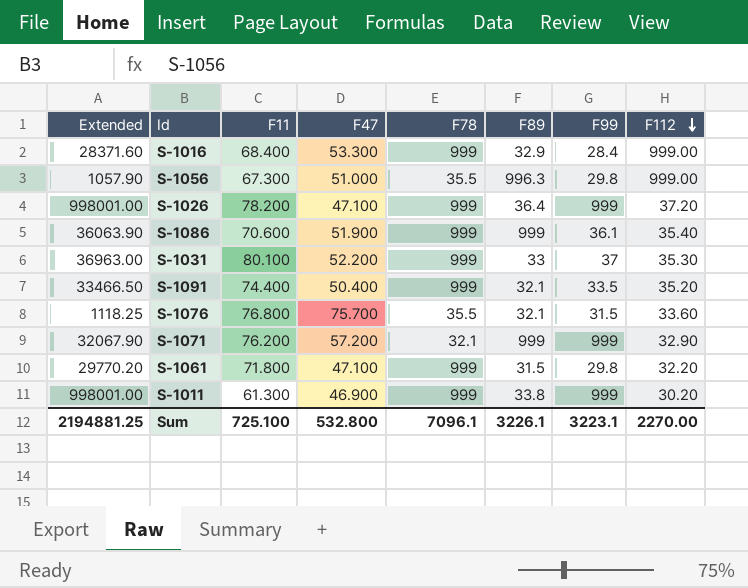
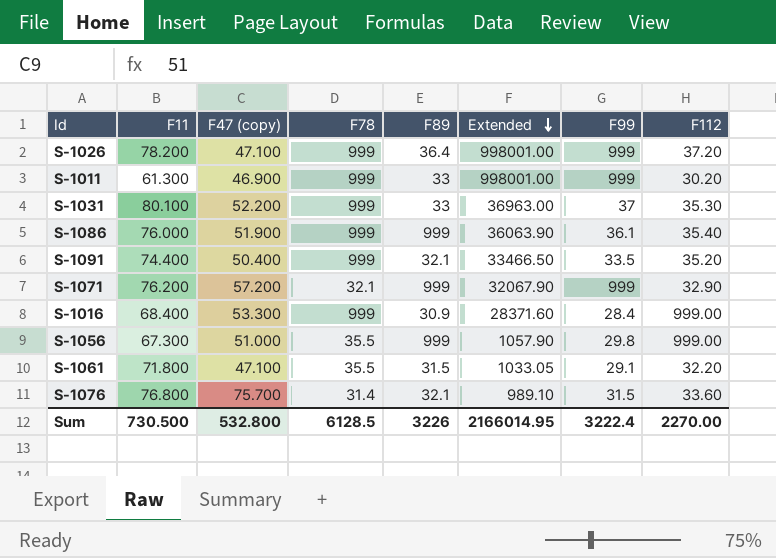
row order: F112 descending -> Extended descending
column name: F47 -> F47 (copy)
column Extended | position: 1 -> 6
S-1011 | F89: 33.8 -> 33
S-1086 | F11: 70.600 -> 76.000
S-1016 | F89: 32.9 -> 30.9
S-1056 | F89: 996.3 -> 999
S-1061 | F78: 999 -> 35.5
S-1061 | Extended: 29770.20 -> 1033.05
S-1061 | F99: 29.8 -> 29.1
S-1076 | F78: 35.5 -> 31.4
S-1076 | Extended: 1118.25 -> 989.10
Sum | F11: 725.100 -> 730.500
Sum | F78: 7096.1 -> 6128.5
Sum | F89: 3226.1 -> 3226
Sum | Extended: 2194881.25 -> 2166014.95
Sum | F99: 3223.1 -> 3222.4

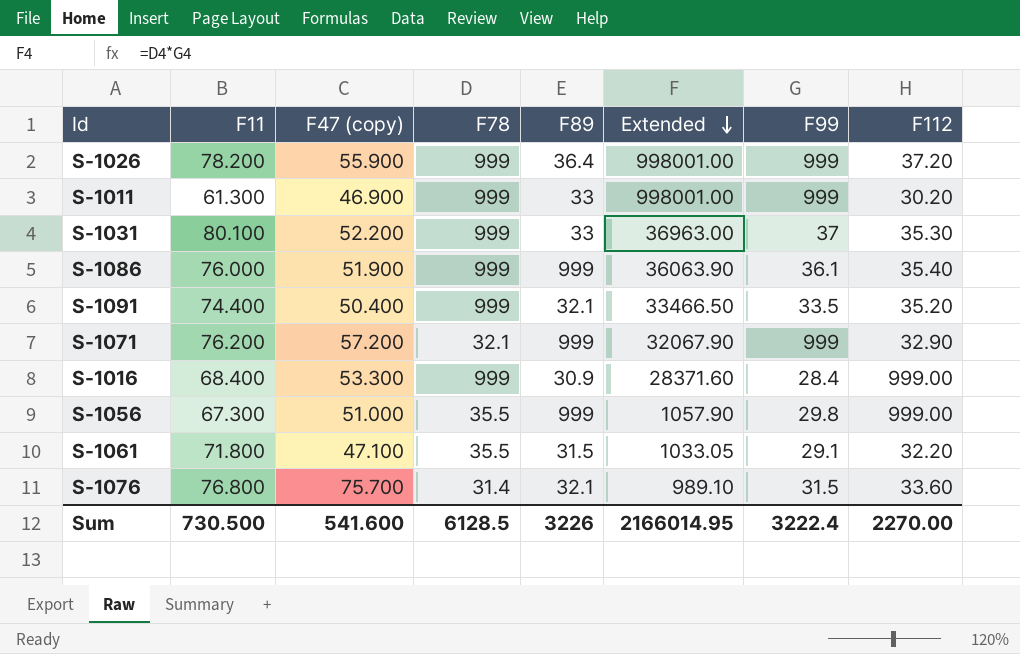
S-1026 | F47 (copy): 47.100 -> 55.900
Sum | F47 (copy): 532.800 -> 541.600

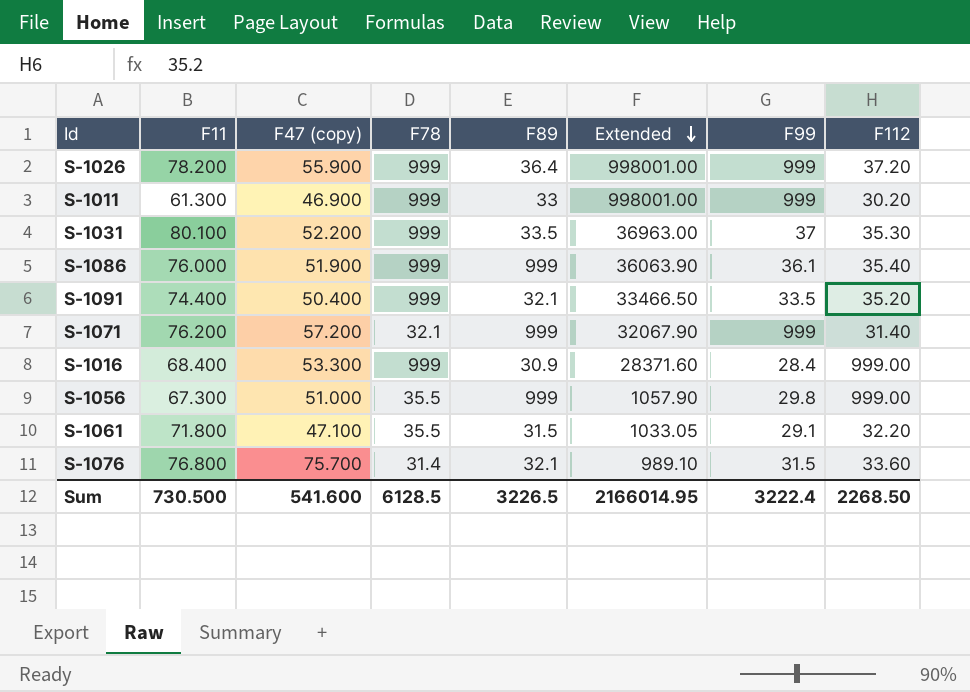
S-1031 | F89: 33 -> 33.5
S-1071 | F112: 32.90 -> 31.40
Sum | F89: 3226 -> 3226.5
Sum | F112: 2270.00 -> 2268.50

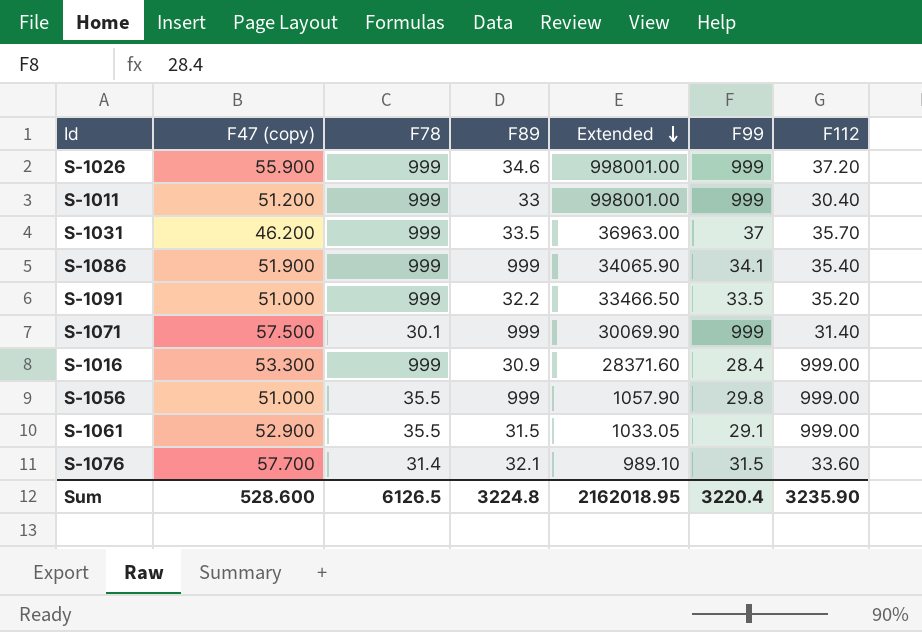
column F11 | position: 2 -> none
S-1026 | F89: 36.4 -> 34.6
S-1011 | F47 (copy): 46.900 -> 51.200
S-1011 | F112: 30.20 -> 30.40
S-1031 | F47 (copy): 52.200 -> 46.200
S-1031 | F112: 35.30 -> 35.70
S-1086 | Extended: 36063.90 -> 34065.90
S-1086 | F99: 36.1 -> 34.1
S-1091 | F47 (copy): 50.400 -> 51.000
S-1091 | F89: 32.1 -> 32.2
S-1071 | F47 (copy): 57.200 -> 57.500
S-1071 | F78: 32.1 -> 30.1
S-1071 | Extended: 32067.90 -> 30069.90
S-1061 | F47 (copy): 47.100 -> 52.900
S-1061 | F112: 32.20 -> 999.00
S-1076 | F47 (copy): 75.700 -> 57.700
Sum | F47 (copy): 541.600 -> 528.600
Sum | F78: 6128.5 -> 6126.5
Sum | F89: 3226.5 -> 3224.8
Sum | Extended: 2166014.95 -> 2162018.95
Sum | F99: 3222.4 -> 3220.4
Sum | F112: 2268.50 -> 3235.90

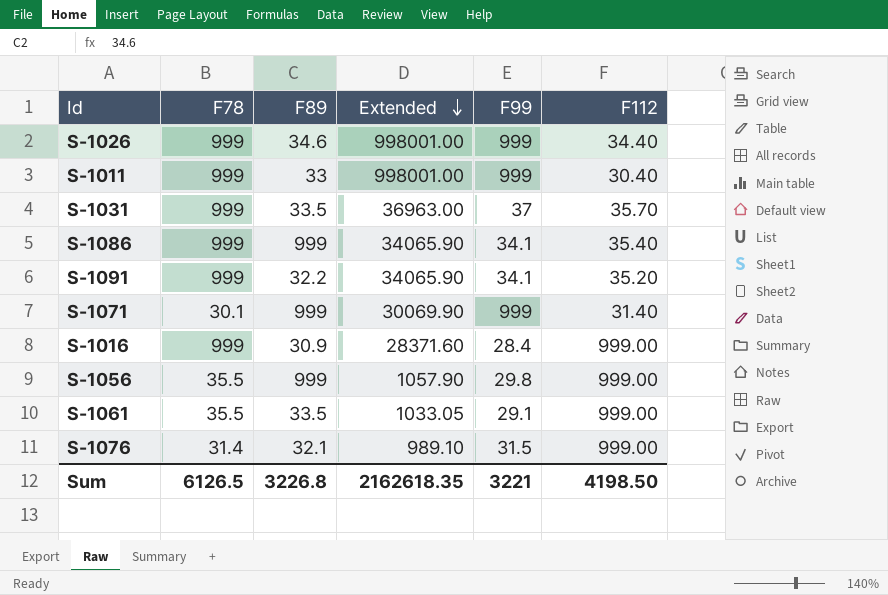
column F47 (copy) | position: 2 -> none
S-1026 | F112: 37.20 -> 34.40
S-1091 | Extended: 33466.50 -> 34065.90
S-1091 | F99: 33.5 -> 34.1
S-1061 | F89: 31.5 -> 33.5
S-1076 | F112: 33.60 -> 999.00
Sum | F89: 3224.8 -> 3226.8
Sum | Extended: 2162018.95 -> 2162618.35
Sum | F99: 3220.4 -> 3221
Sum | F112: 3235.90 -> 4198.50

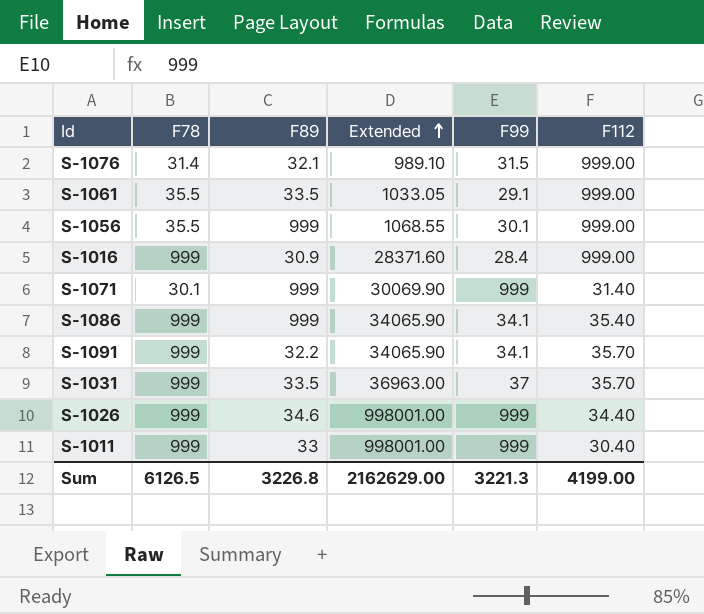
row order: Extended descending -> Extended ascending
S-1056 | Extended: 1057.90 -> 1068.55
S-1056 | F99: 29.8 -> 30.1
S-1091 | F112: 35.20 -> 35.70
Sum | Extended: 2162618.35 -> 2162629.00
Sum | F99: 3221 -> 3221.3
Sum | F112: 4198.50 -> 4199.00

